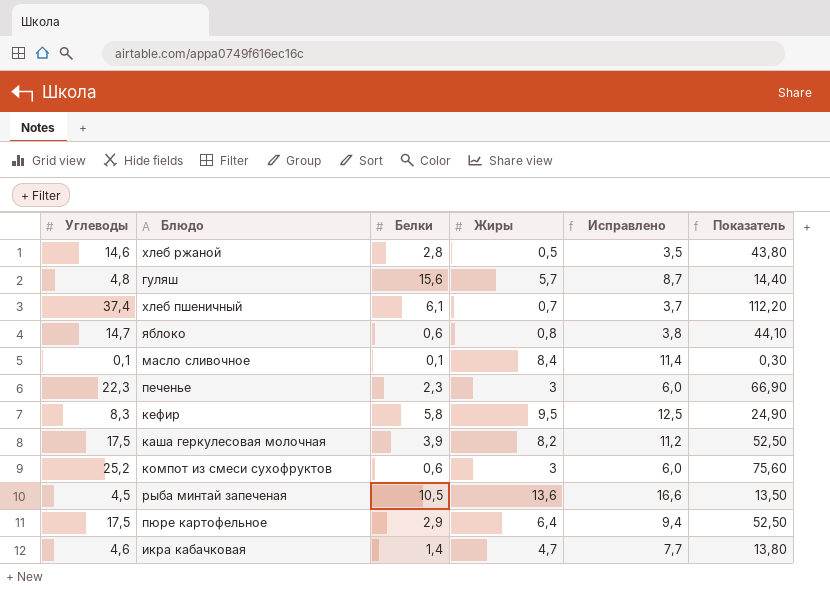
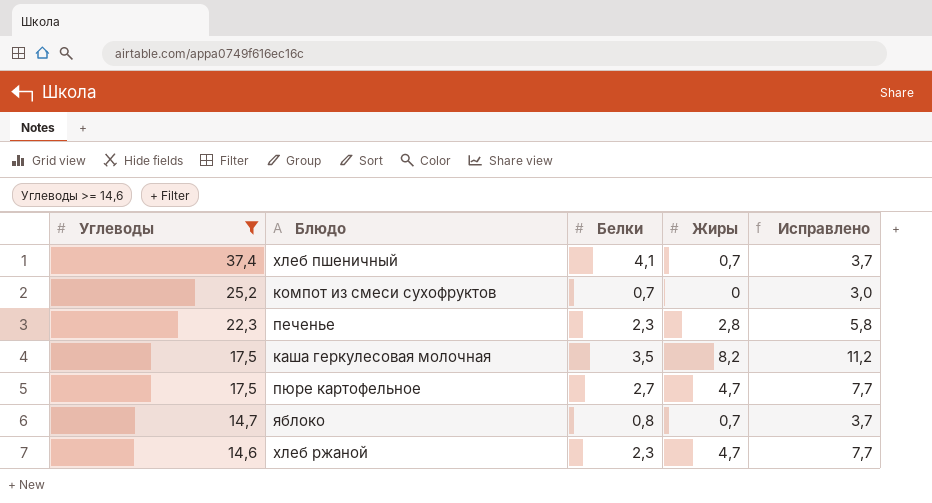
filter: none -> Углеводы >= 14,6
row order: none -> Углеводы descending
column Показатель | formula: [Углеводы] * 3 -> none
хлеб пшеничный | Белки: 6,1 -> 4,1
компот из смеси сухофруктов | Белки: 0,6 -> 0,7
компот из смеси сухофруктов | Жиры: 3 -> 0
компот из смеси сухофруктов | Исправлено: 6,0 -> 3,0
печенье | Жиры: 3 -> 2,8
печенье | Исправлено: 6,0 -> 5,8
каша геркулесовая молочная | Белки: 3,9 -> 3,5
пюре картофельное | Белки: 2,9 -> 2,7
пюре картофельное | Жиры: 6,4 -> 4,7
пюре картофельное | Исправлено: 9,4 -> 7,7
яблоко | Белки: 0,6 -> 0,8
яблоко | Жиры: 0,8 -> 0,7
яблоко | Исправлено: 3,8 -> 3,7
хлеб ржаной | Белки: 2,8 -> 2,3
хлеб ржаной | Жиры: 0,5 -> 4,7
хлеб ржаной | Исправлено: 3,5 -> 7,7

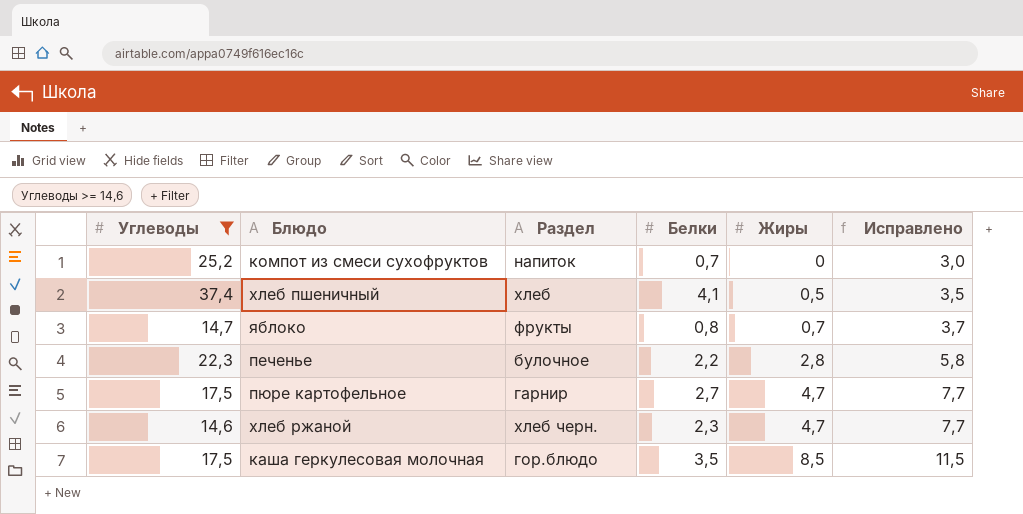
row order: Углеводы descending -> Жиры ascending
column Раздел | position: none -> 3
хлеб пшеничный | Жиры: 0,7 -> 0,5
хлеб пшеничный | Исправлено: 3,7 -> 3,5
печенье | Белки: 2,3 -> 2,2
каша геркулесовая молочная | Жиры: 8,2 -> 8,5
каша геркулесовая молочная | Исправлено: 11,2 -> 11,5

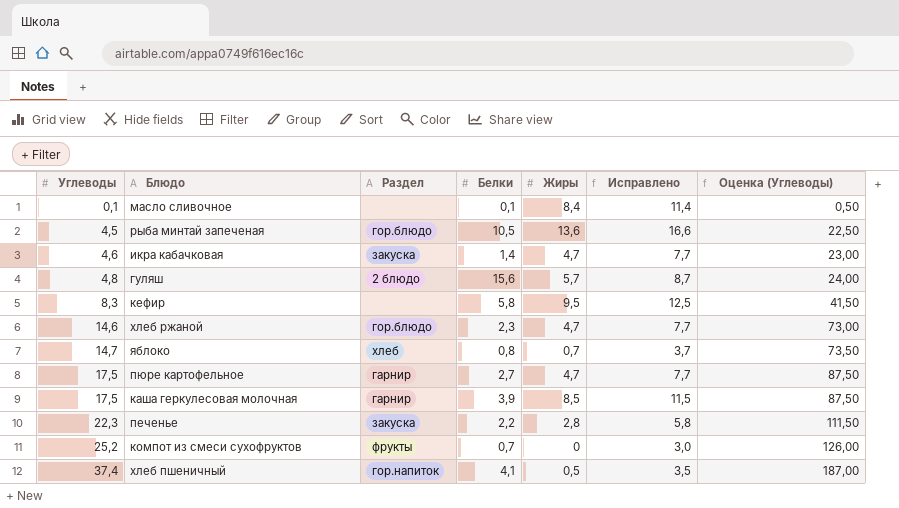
filter: Углеводы >= 14,6 -> none
row order: Жиры ascending -> Углеводы ascending
column Оценка (Углеводы) | formula: none -> [Углеводы] * 5
хлеб ржаной | Раздел: хлеб черн. -> гор.блюдо
яблоко | Раздел: фрукты -> хлеб
каша геркулесовая молочная | Раздел: гор.блюдо -> гарнир
каша геркулесовая молочная | Белки: 3,5 -> 3,9
печенье | Раздел: булочное -> закуска
компот из смеси сухофруктов | Раздел: напиток -> фрукты
хлеб пшеничный | Раздел: хлеб -> гор.напиток

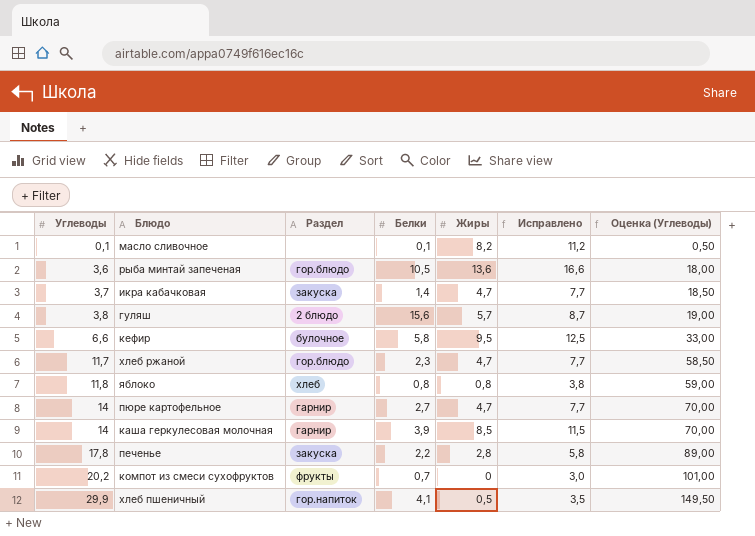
масло сливочное | Жиры: 8,4 -> 8,2
масло сливочное | Исправлено: 11,4 -> 11,2
рыба минтай запеченая | Углеводы: 4,5 -> 3,6
рыба минтай запеченая | Оценка (Углеводы): 22,50 -> 18,00
икра кабачковая | Углеводы: 4,6 -> 3,7
икра кабачковая | Оценка (Углеводы): 23,00 -> 18,50
гуляш | Углеводы: 4,8 -> 3,8
гуляш | Оценка (Углеводы): 24,00 -> 19,00
кефир | Углеводы: 8,3 -> 6,6
кефир | Раздел: none -> булочное
кефир | Оценка (Углеводы): 41,50 -> 33,00
хлеб ржаной | Углеводы: 14,6 -> 11,7
хлеб ржаной | Оценка (Углеводы): 73,00 -> 58,50
яблоко | Углеводы: 14,7 -> 11,8
яблоко | Жиры: 0,7 -> 0,8
яблоко | Исправлено: 3,7 -> 3,8
яблоко | Оценка (Углеводы): 73,50 -> 59,00
пюре картофельное | Углеводы: 17,5 -> 14
пюре картофельное | Оценка (Углеводы): 87,50 -> 70,00
каша геркулесовая молочная | Углеводы: 17,5 -> 14
каша геркулесовая молочная | Оценка (Углеводы): 87,50 -> 70,00
печенье | Углеводы: 22,3 -> 17,8
печенье | Оценка (Углеводы): 111,50 -> 89,00
компот из смеси сухофруктов | Углеводы: 25,2 -> 20,2
компот из смеси сухофруктов | Оценка (Углеводы): 126,00 -> 101,00
хлеб пшеничный | Углеводы: 37,4 -> 29,9
хлеб пшеничный | Оценка (Углеводы): 187,00 -> 149,50

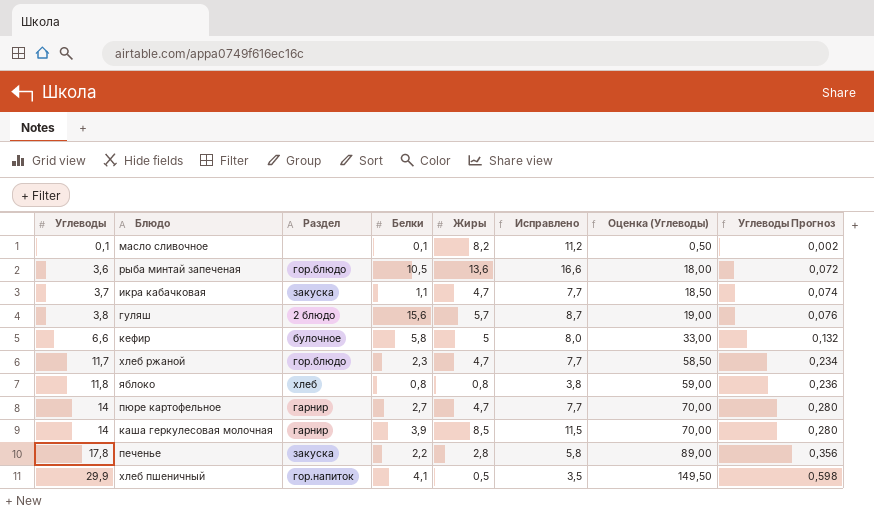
column Углеводы Прогноз | formula: none -> [Углеводы] * 0,02
row компот из смеси сухофруктов: 20,2 | фрукты | 0,7 | 0 | 3,0 | 101,00 -> none
икра кабачковая | Белки: 1,4 -> 1,1
кефир | Жиры: 9,5 -> 5
кефир | Исправлено: 12,5 -> 8,0

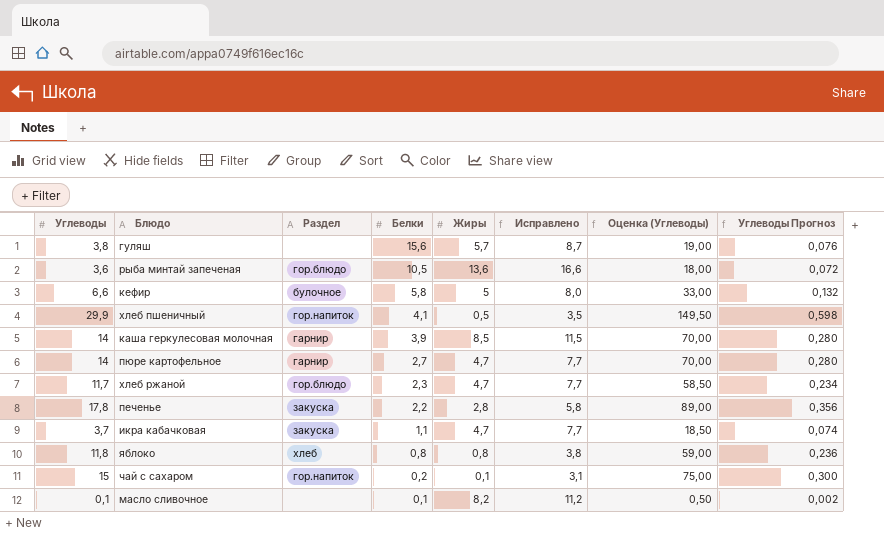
row order: Углеводы ascending -> Белки descending
гуляш | Раздел: 2 блюдо -> none
row чай с сахаром: none -> 15 | гор.напиток | 0,2 | 0,1 | 3,1 | 75,00 | 0,300

